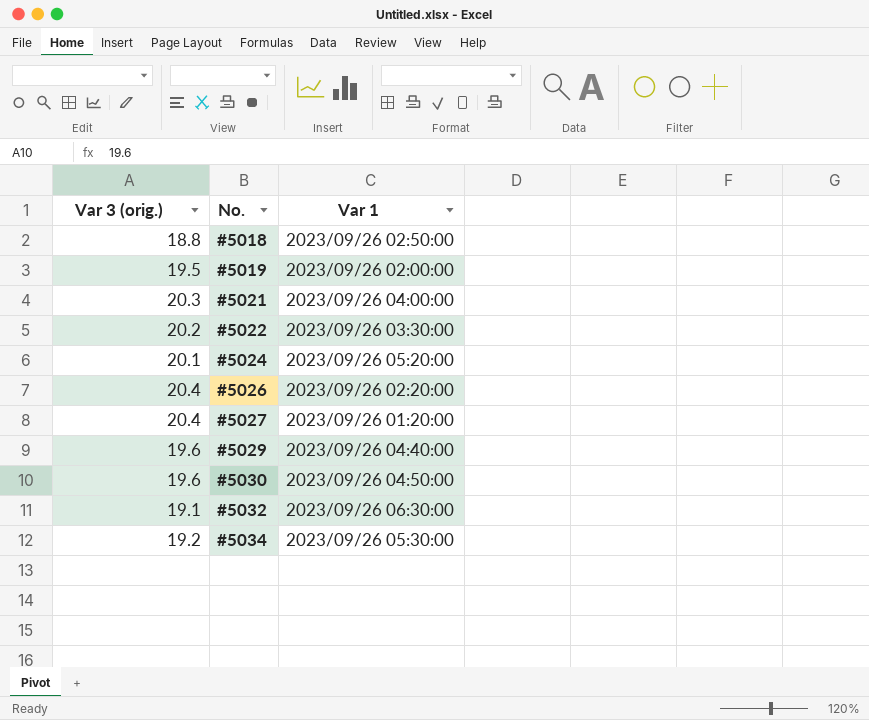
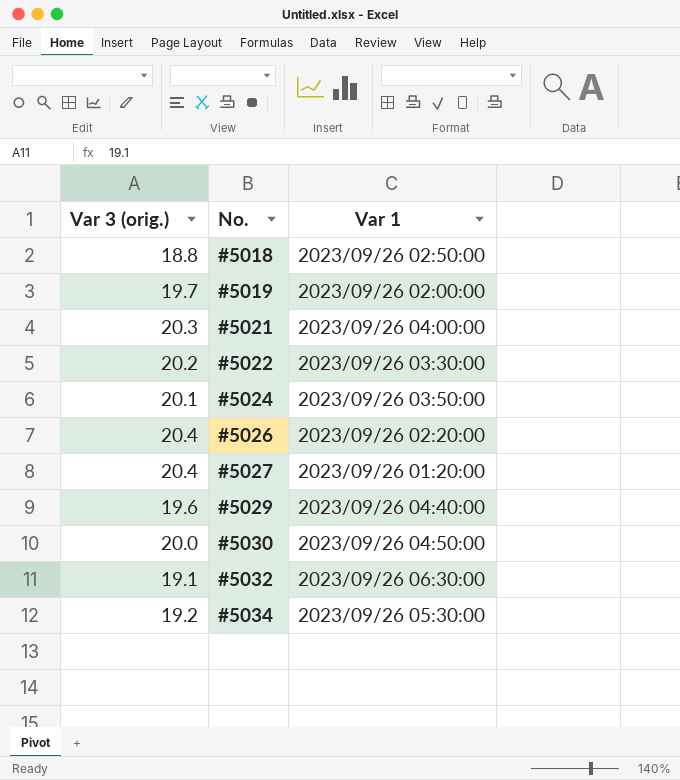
#5019 | Var 3 (orig.): 19.5 -> 19.7
#5024 | Var 1: 2023/09/26 05:20:00 -> 2023/09/26 03:50:00
#5030 | Var 3 (orig.): 19.6 -> 20.0

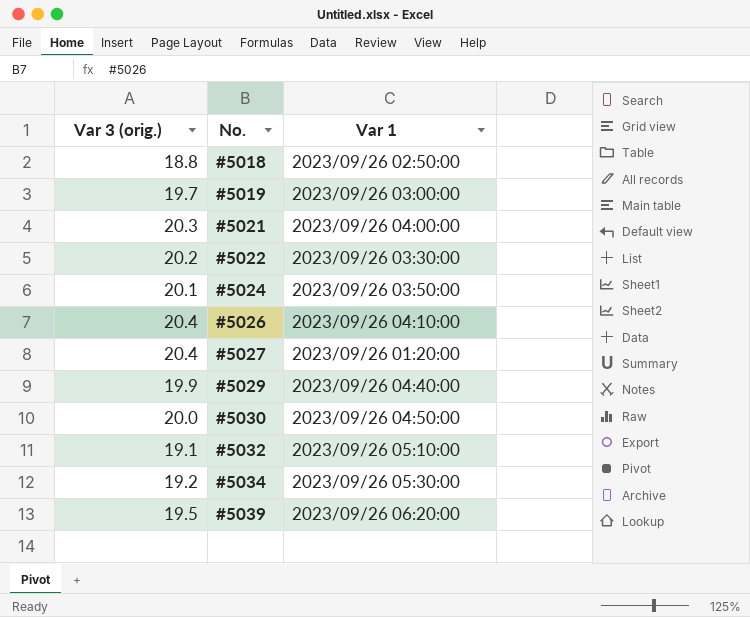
#5019 | Var 1: 2023/09/26 02:00:00 -> 2023/09/26 03:00:00
#5026 | Var 1: 2023/09/26 02:20:00 -> 2023/09/26 04:10:00
#5029 | Var 3 (orig.): 19.6 -> 19.9
#5032 | Var 1: 2023/09/26 06:30:00 -> 2023/09/26 05:10:00
row #5039: none -> 19.5 | 2023/09/26 06:20:00

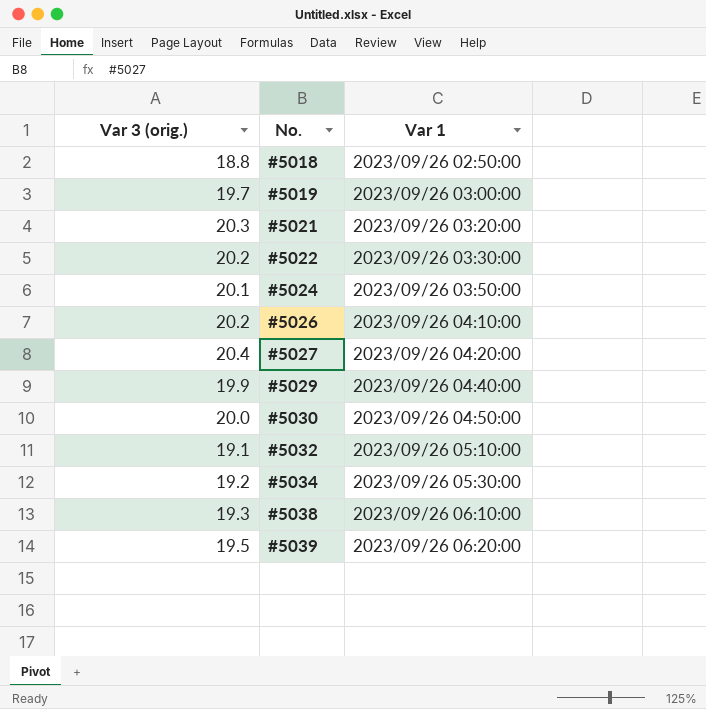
#5021 | Var 1: 2023/09/26 04:00:00 -> 2023/09/26 03:20:00
#5026 | Var 3 (orig.): 20.4 -> 20.2
#5027 | Var 1: 2023/09/26 01:20:00 -> 2023/09/26 04:20:00
row #5038: none -> 19.3 | 2023/09/26 06:10:00

